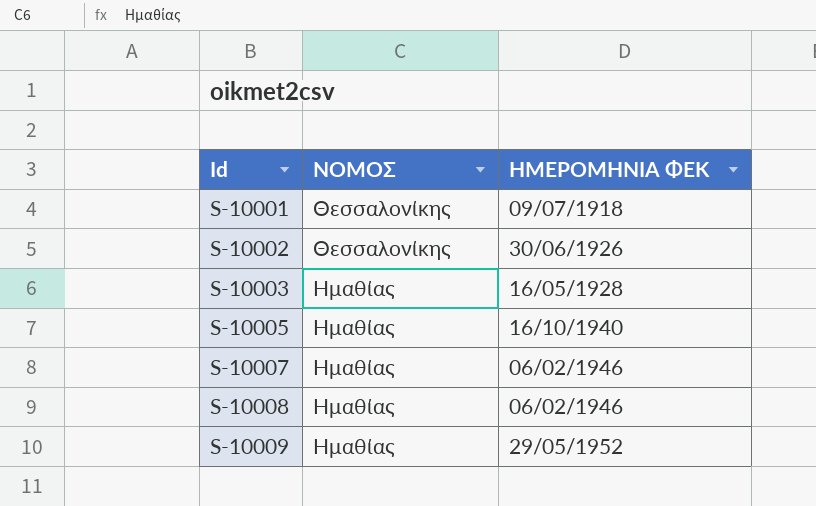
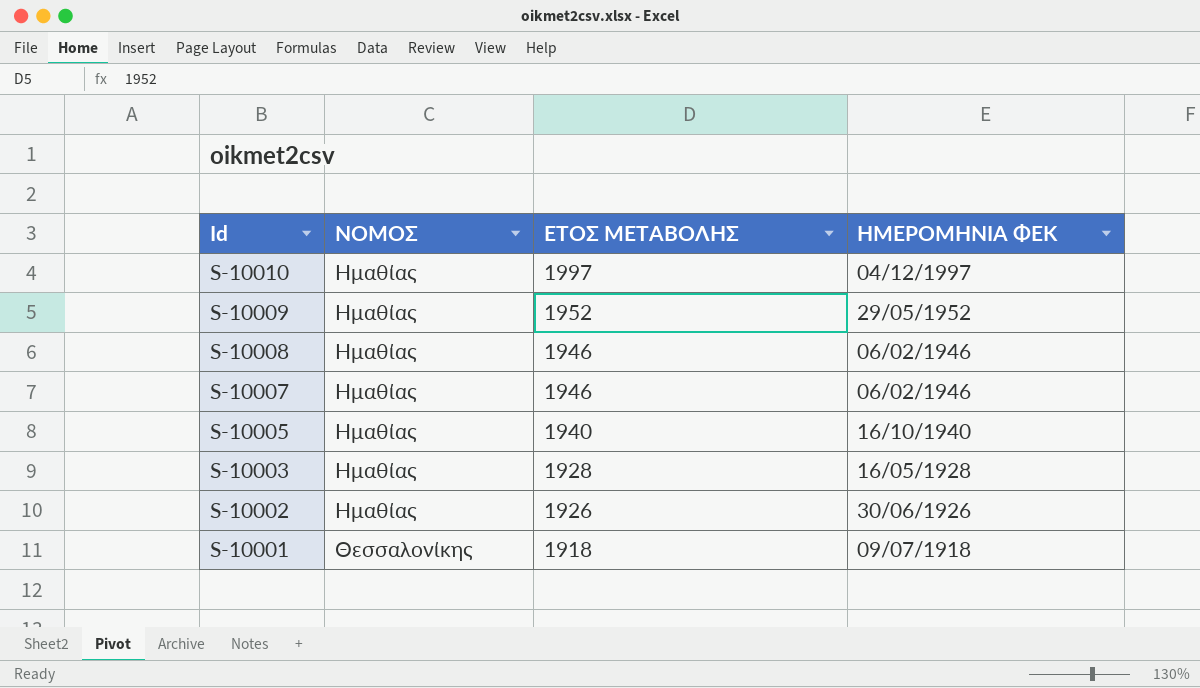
row order: Id ascending -> Id descending
column ΕΤΟΣ ΜΕΤΑΒΟΛΗΣ | position: none -> 3
row S-10010: none -> Ημαθίας | 1997 | 04/12/1997
S-10002 | ΝΟΜΟΣ: Θεσσαλονίκης -> Ημαθίας

